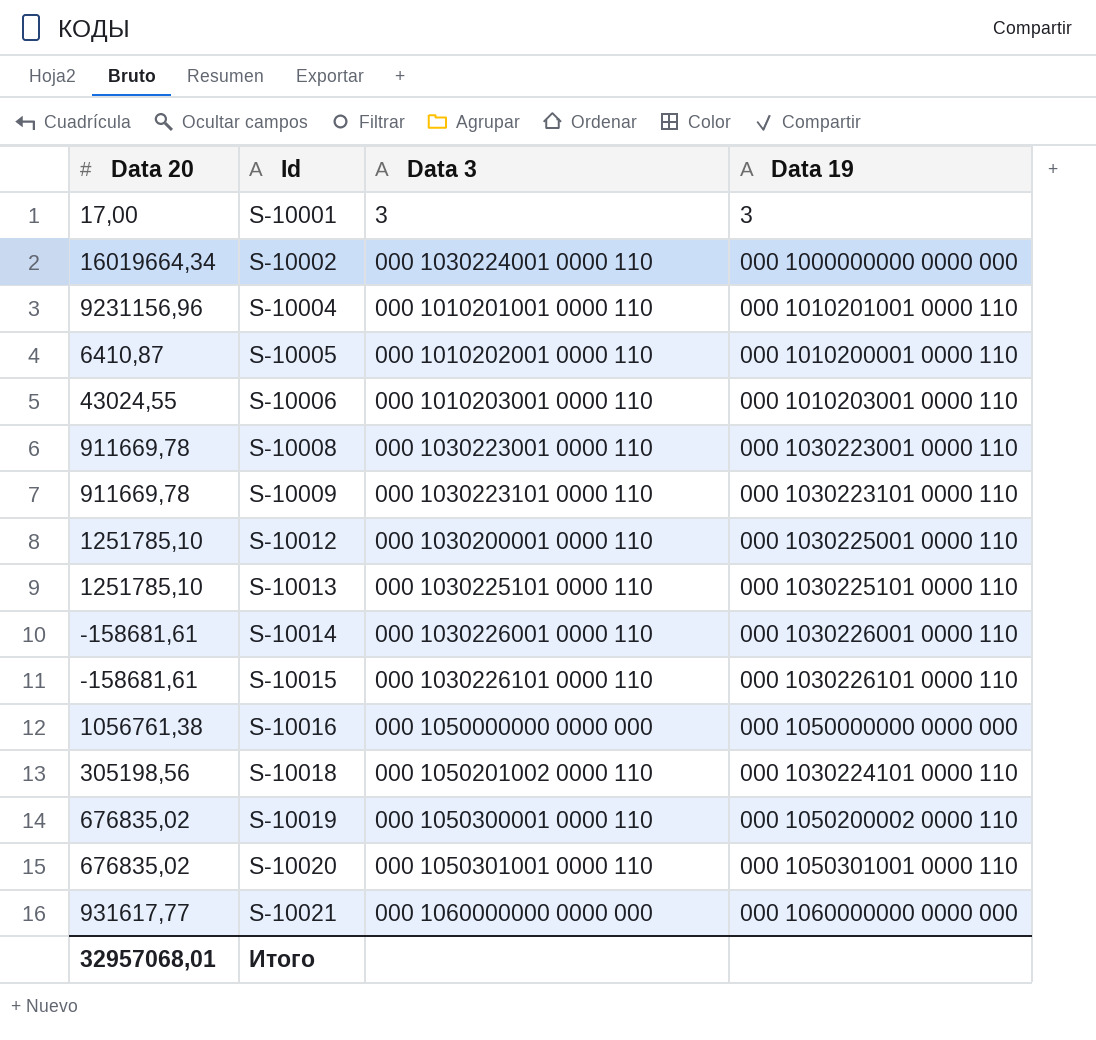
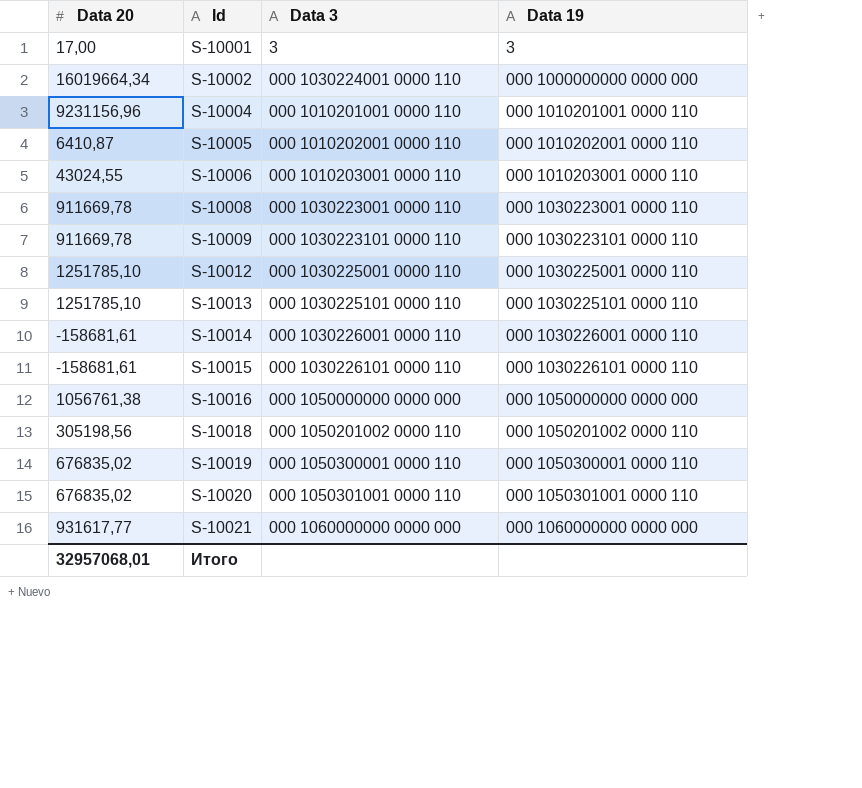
S-10005 | Data 19: 000 1010200001 0000 110 -> 000 1010202001 0000 110
S-10012 | Data 3: 000 1030200001 0000 110 -> 000 1030225001 0000 110
S-10018 | Data 19: 000 1030224101 0000 110 -> 000 1050201002 0000 110
S-10019 | Data 19: 000 1050200002 0000 110 -> 000 1050300001 0000 110

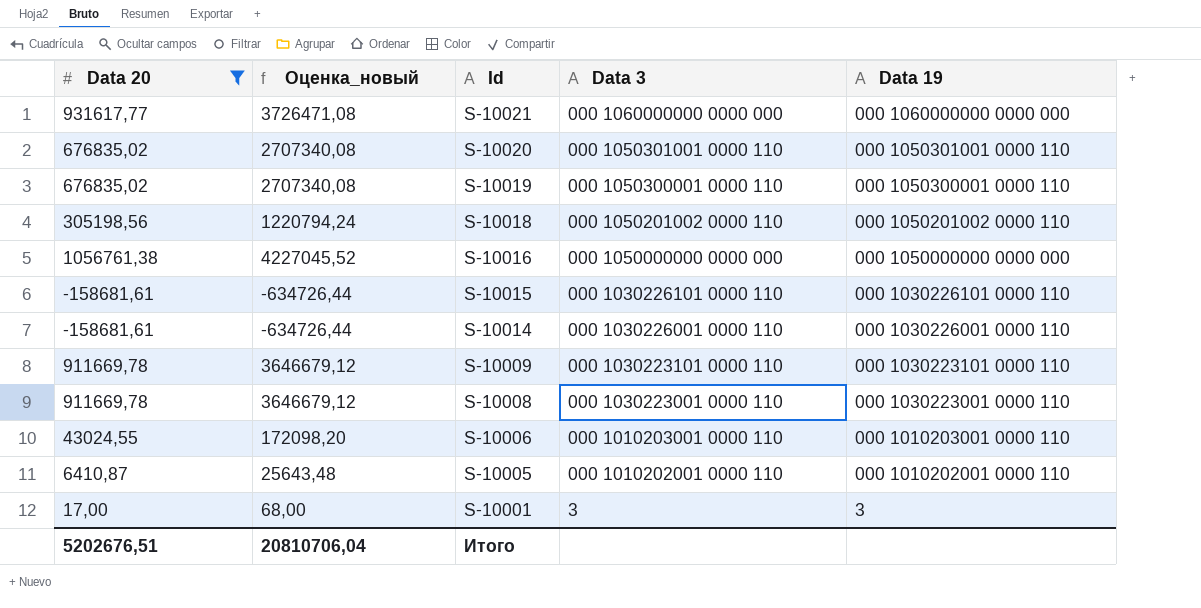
filter: none -> Data 20 <= 1056761,38
row order: Id ascending -> Id descending
column Оценка_новый | formula: none -> [Data 20] * 4
Итого | Data 20: 32957068,01 -> 5202676,51

